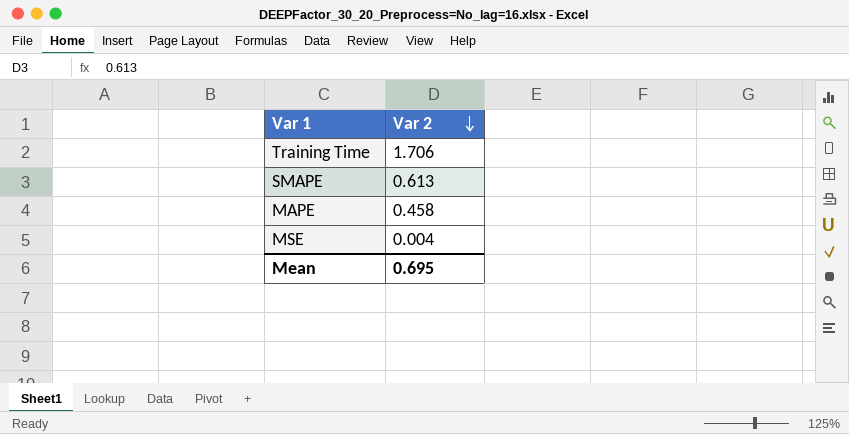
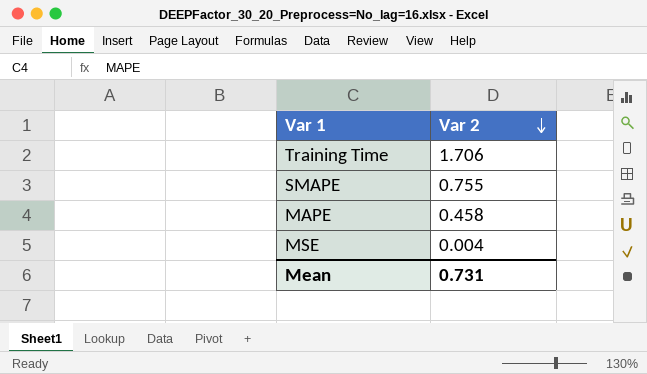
SMAPE | Var 2: 0.613 -> 0.755
Mean | Var 2: 0.695 -> 0.731

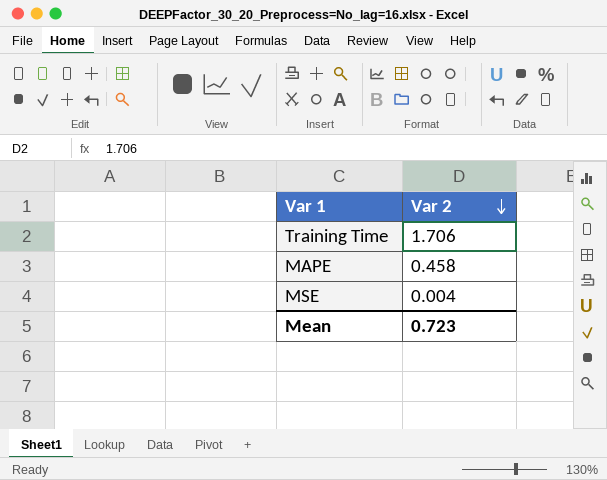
row SMAPE: 0.755 -> none
Mean | Var 2: 0.731 -> 0.723

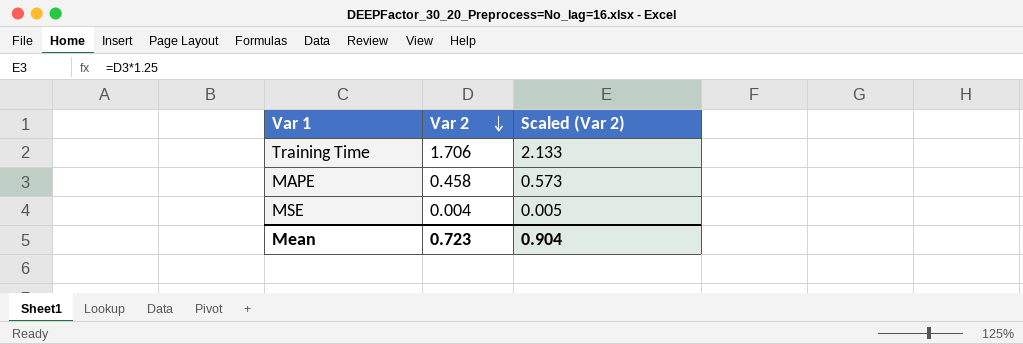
column Scaled (Var 2) | formula: none -> [Var 2] * 1.25

